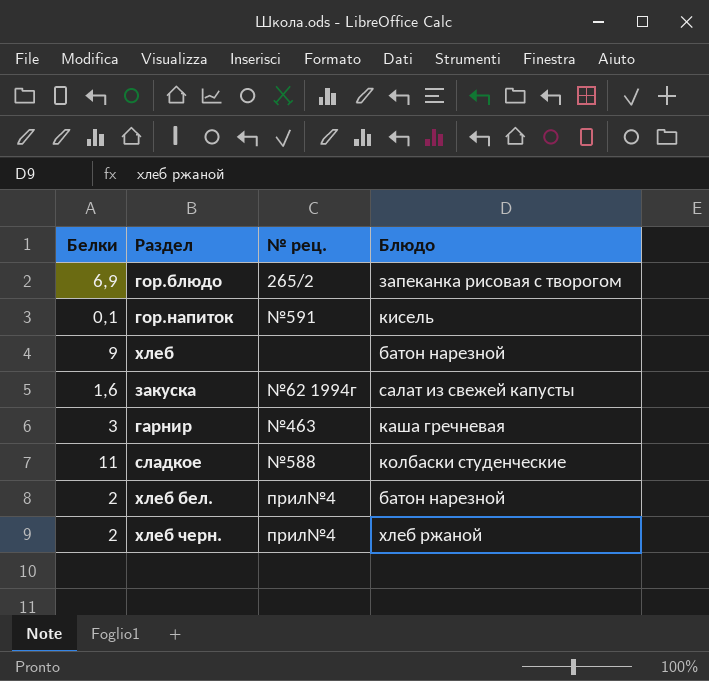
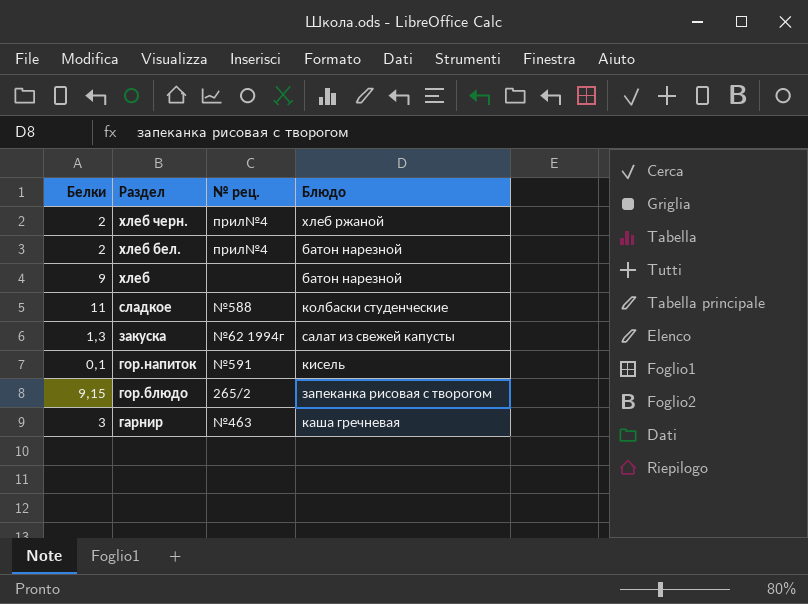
row order: none -> Раздел descending
закуска | Белки: 1,6 -> 1,3
гор.блюдо | Белки: 6,9 -> 9,15

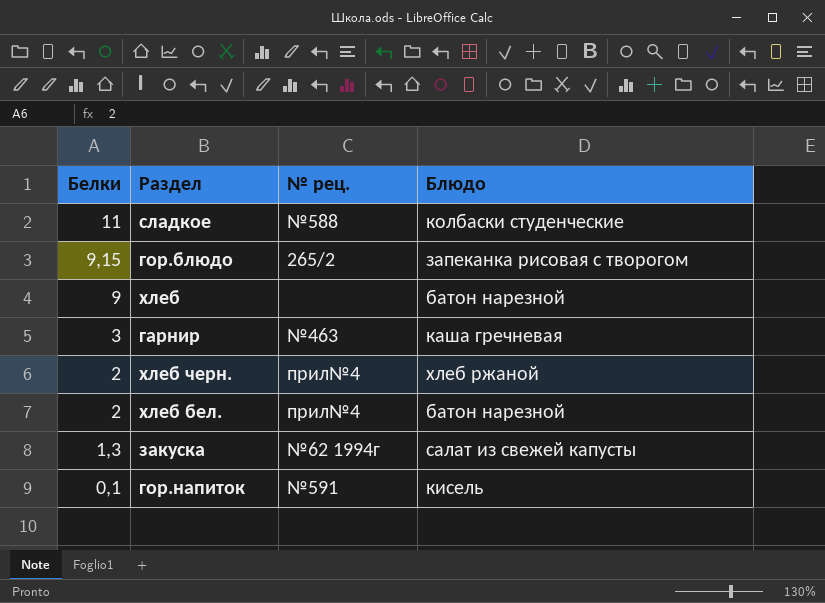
row order: Раздел descending -> Белки descending

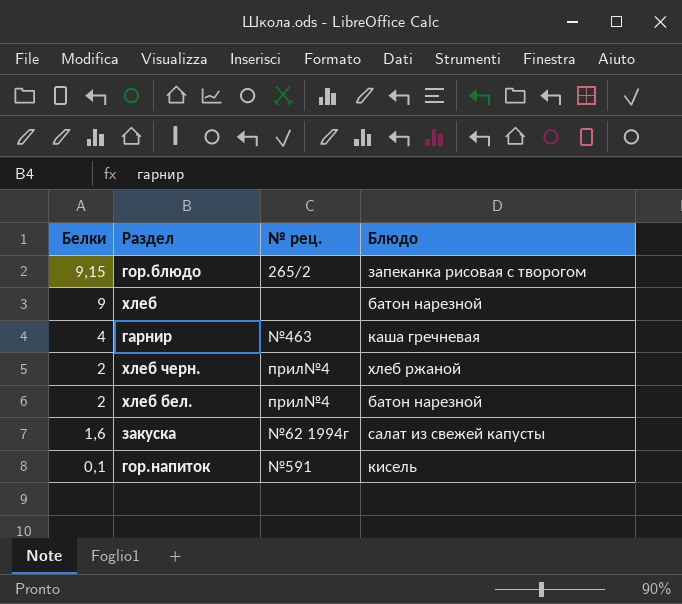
row сладкое: 11 | №588 | колбаски студенческие -> none
гарнир | Белки: 3 -> 4
закуска | Белки: 1,3 -> 1,6

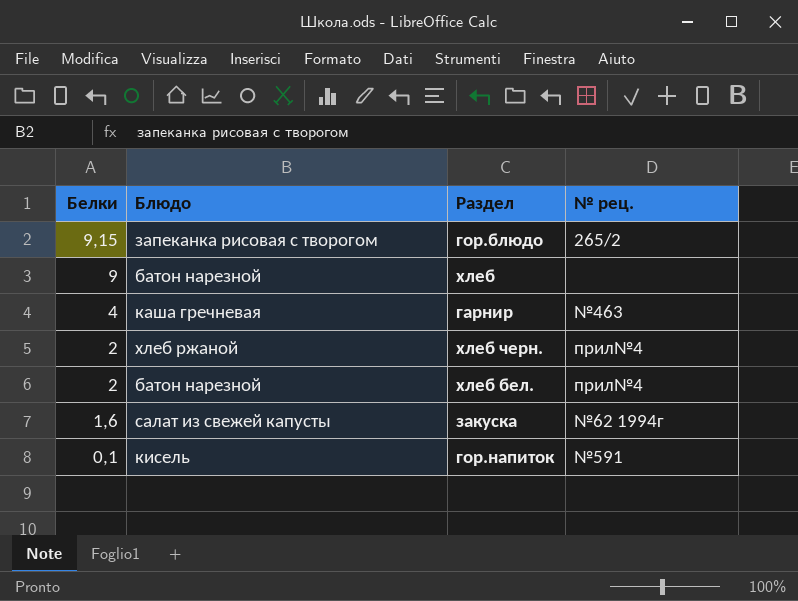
column Блюдо | position: 4 -> 2

